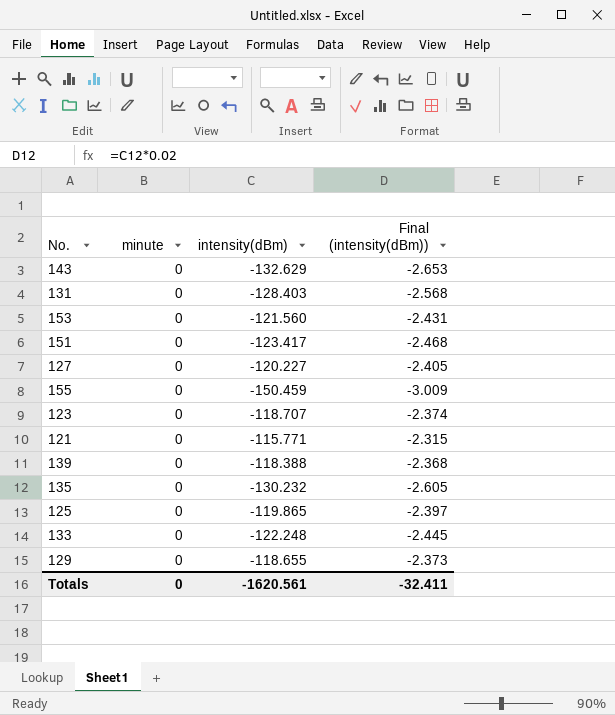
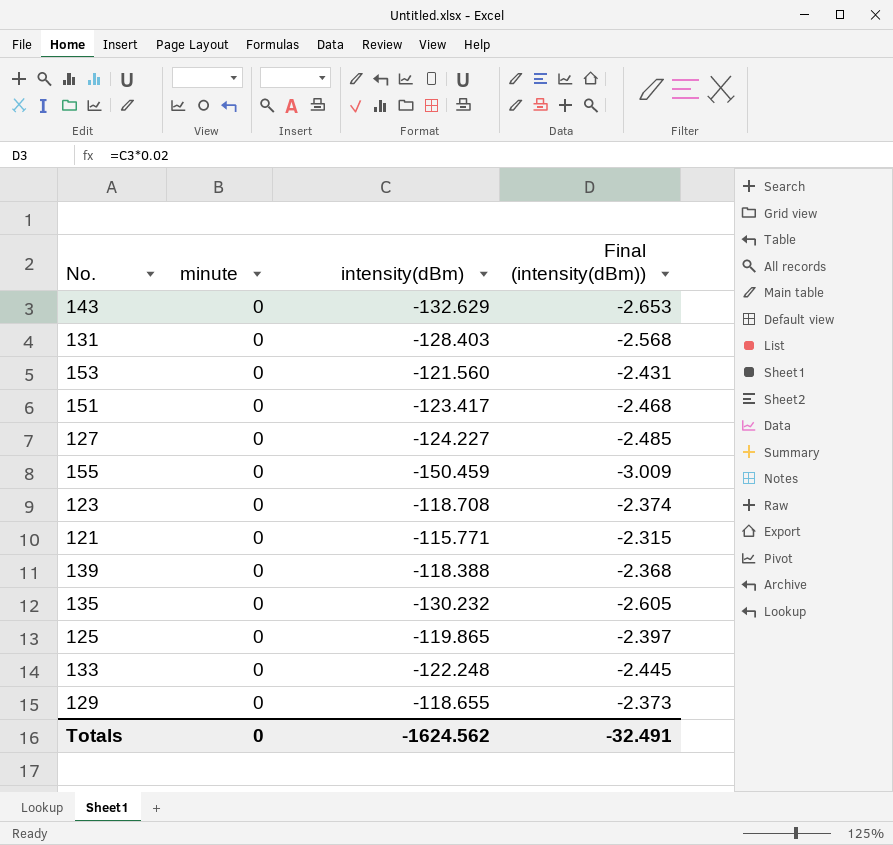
127 | intensity(dBm): -120.227 -> -124.227
127 | Final (intensity(dBm)): -2.405 -> -2.485
123 | intensity(dBm): -118.707 -> -118.708
Totals | intensity(dBm): -1620.561 -> -1624.562
Totals | Final (intensity(dBm)): -32.411 -> -32.491

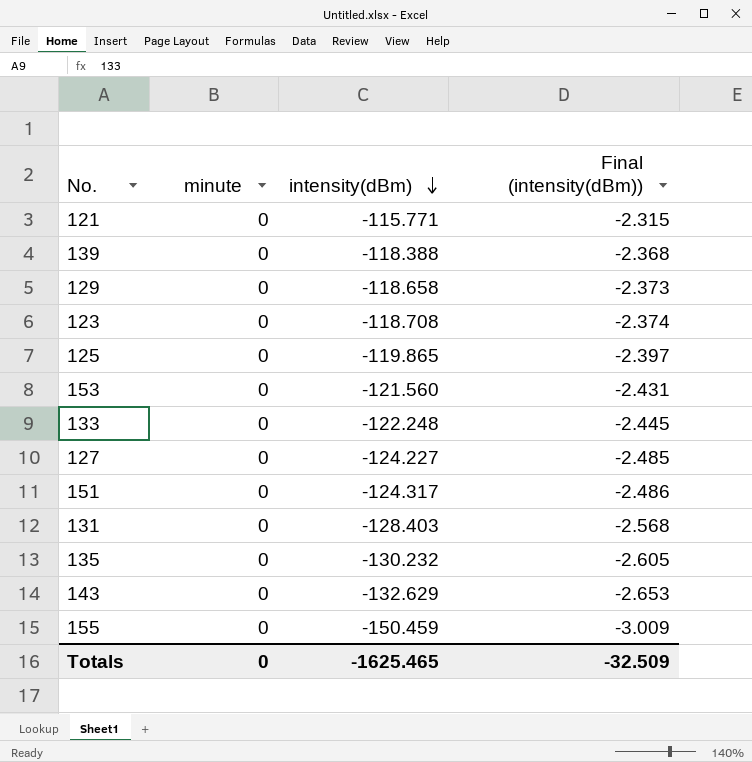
row order: none -> intensity(dBm) descending
129 | intensity(dBm): -118.655 -> -118.658
151 | intensity(dBm): -123.417 -> -124.317
151 | Final (intensity(dBm)): -2.468 -> -2.486
Totals | intensity(dBm): -1624.562 -> -1625.465
Totals | Final (intensity(dBm)): -32.491 -> -32.509

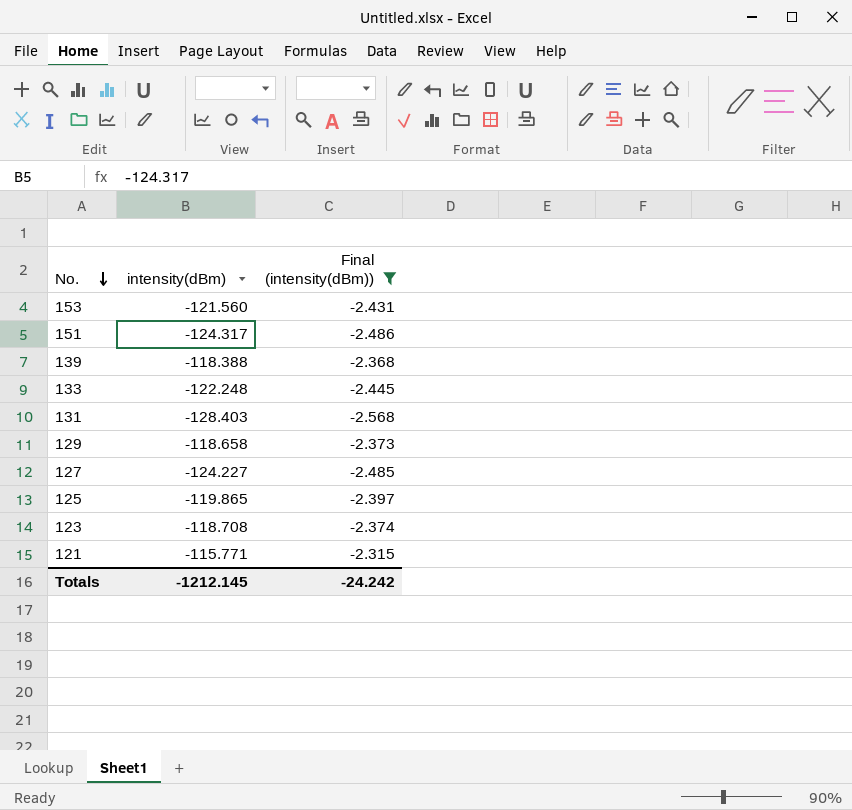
filter: none -> Final (intensity(dBm)) >= -2.568
row order: intensity(dBm) descending -> No. descending
column minute | position: 2 -> none
Totals | intensity(dBm): -1625.465 -> -1212.145
Totals | Final (intensity(dBm)): -32.509 -> -24.242

